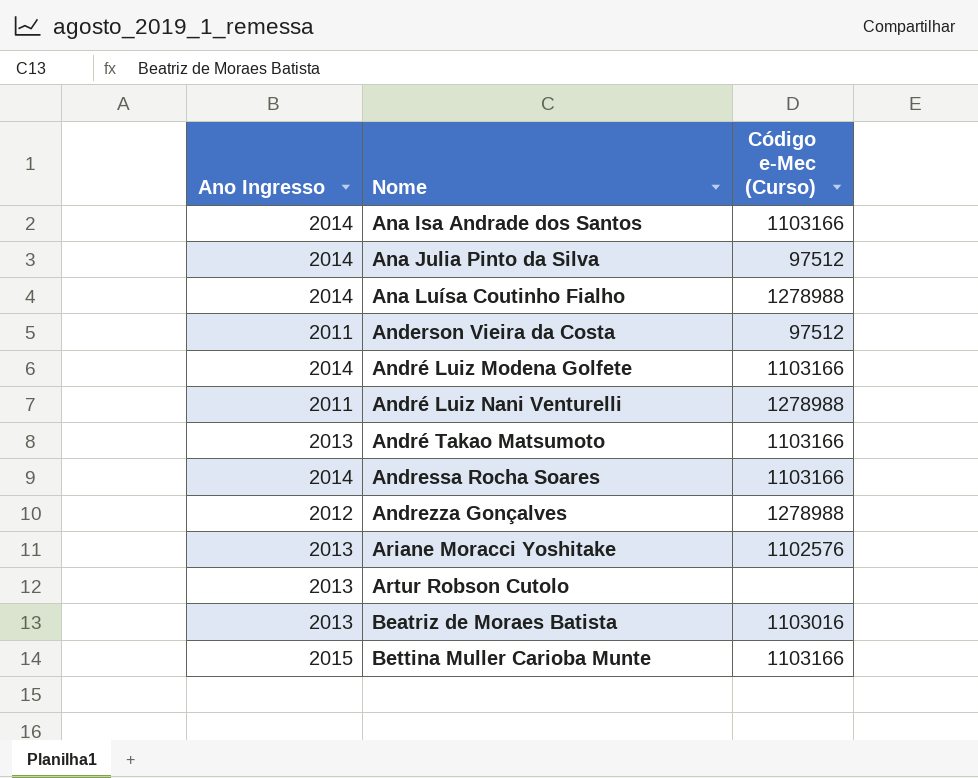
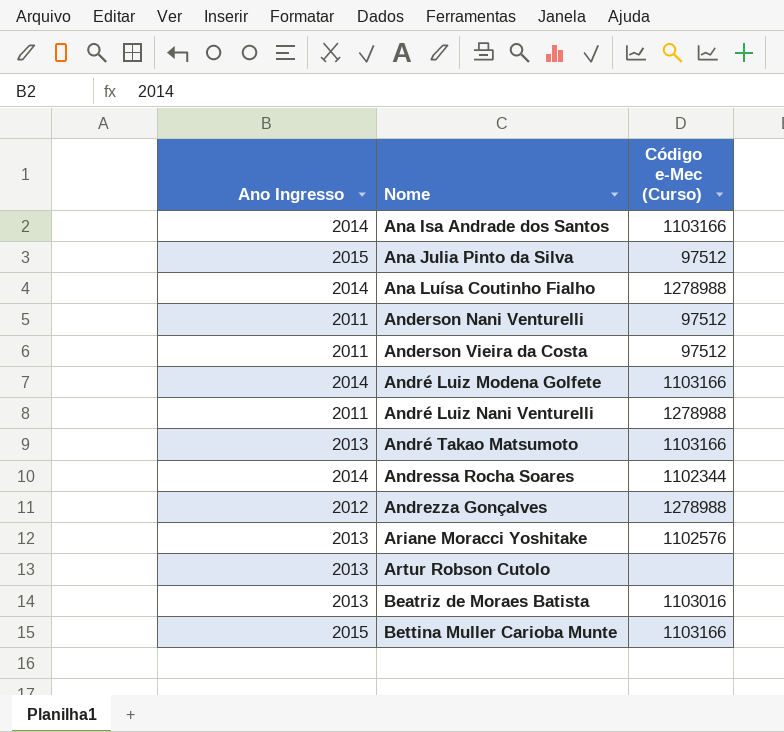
Ana Julia Pinto da Silva | Ano Ingresso: 2014 -> 2015
row Anderson Nani Venturelli: none -> 2011 | 97512
Andressa Rocha Soares | Código e-Mec (Curso): 1103166 -> 1102344

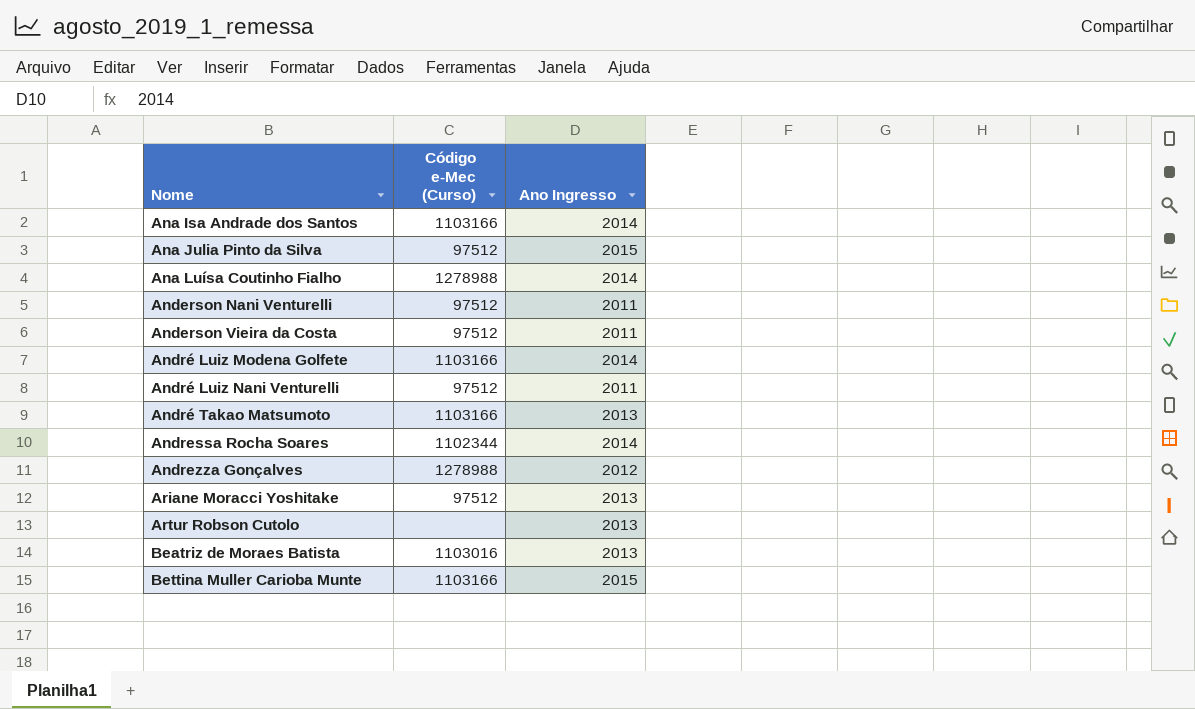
column Ano Ingresso | position: 1 -> 3
André Luiz Nani Venturelli | Código e-Mec (Curso): 1278988 -> 97512
Ariane Moracci Yoshitake | Código e-Mec (Curso): 1102576 -> 97512

